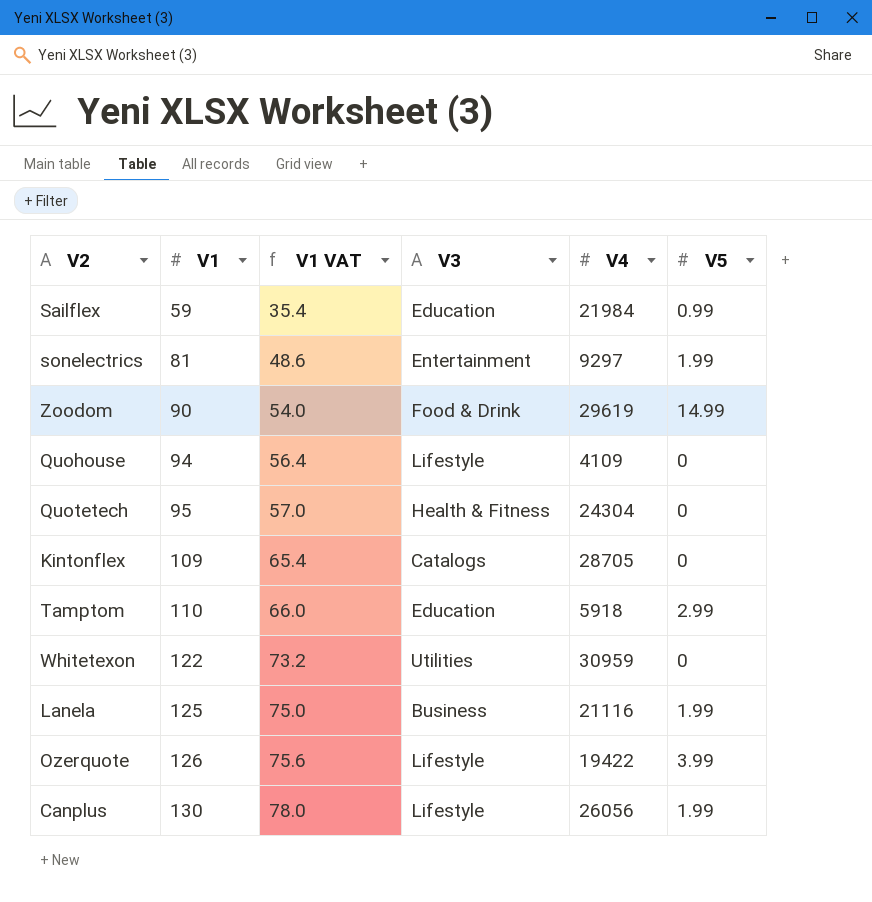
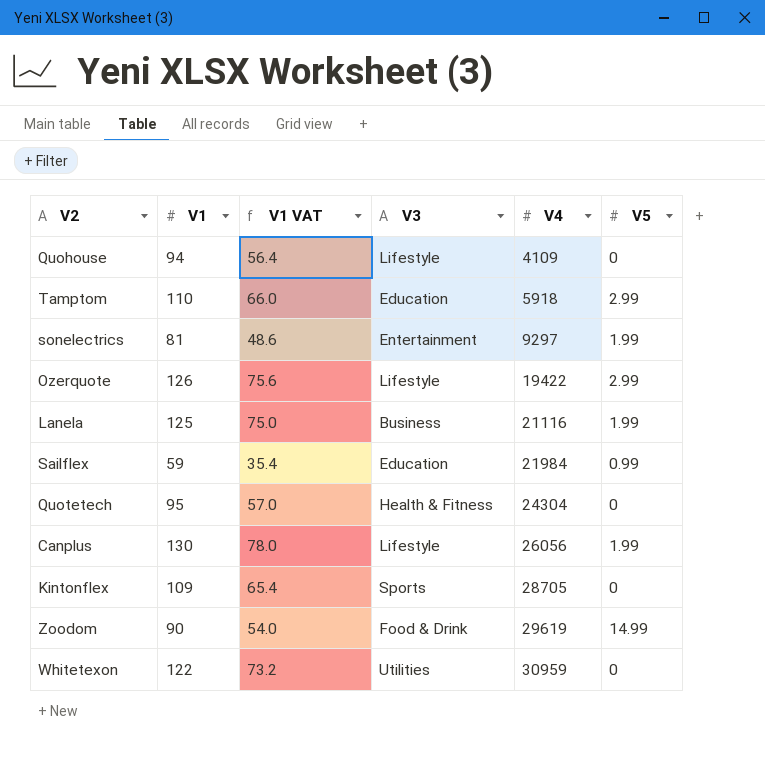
row order: V1 ascending -> V4 ascending
Ozerquote | V5: 3.99 -> 2.99
Kintonflex | V3: Catalogs -> Sports

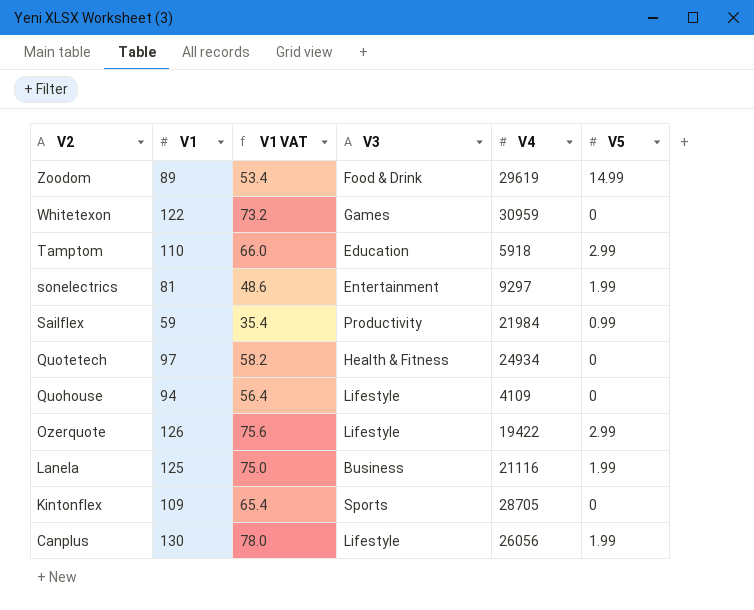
row order: V4 ascending -> V2 descending
Zoodom | V1: 90 -> 89
Zoodom | V1 VAT: 54.0 -> 53.4
Whitetexon | V3: Utilities -> Games
Sailflex | V3: Education -> Productivity
Quotetech | V1: 95 -> 97
Quotetech | V1 VAT: 57.0 -> 58.2
Quotetech | V4: 24304 -> 24934

